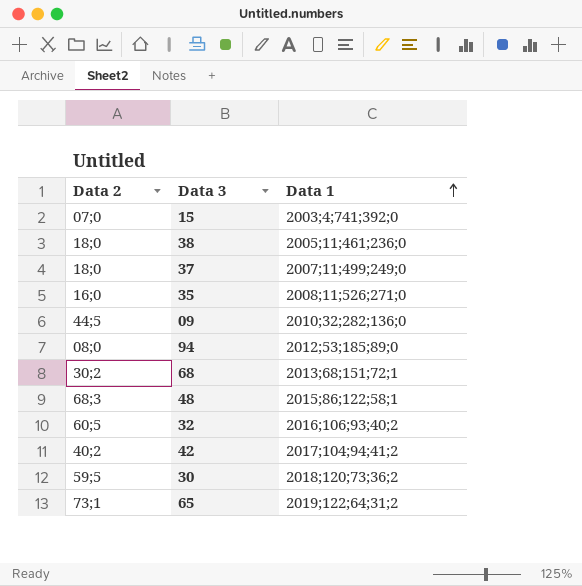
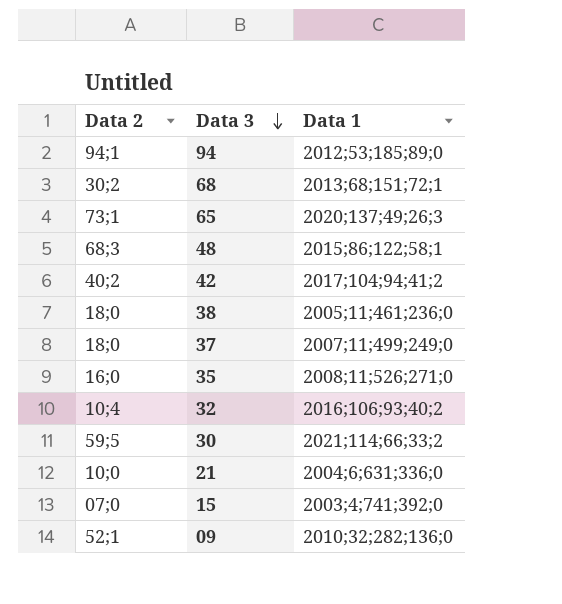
row order: Data 1 ascending -> Data 3 descending
94 | Data 2: 08;0 -> 94;1
65 | Data 1: 2019;122;64;31;2 -> 2020;137;49;26;3
32 | Data 2: 60;5 -> 10;4
30 | Data 1: 2018;120;73;36;2 -> 2021;114;66;33;2
row 21: none -> 10;0 | 2004;6;631;336;0
09 | Data 2: 44;5 -> 52;1

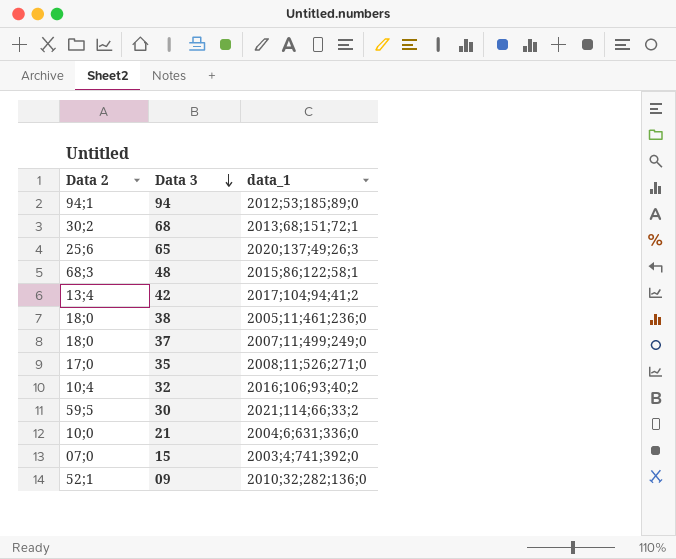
column name: Data 1 -> data_1
65 | Data 2: 73;1 -> 25;6
42 | Data 2: 40;2 -> 13;4
35 | Data 2: 16;0 -> 17;0

